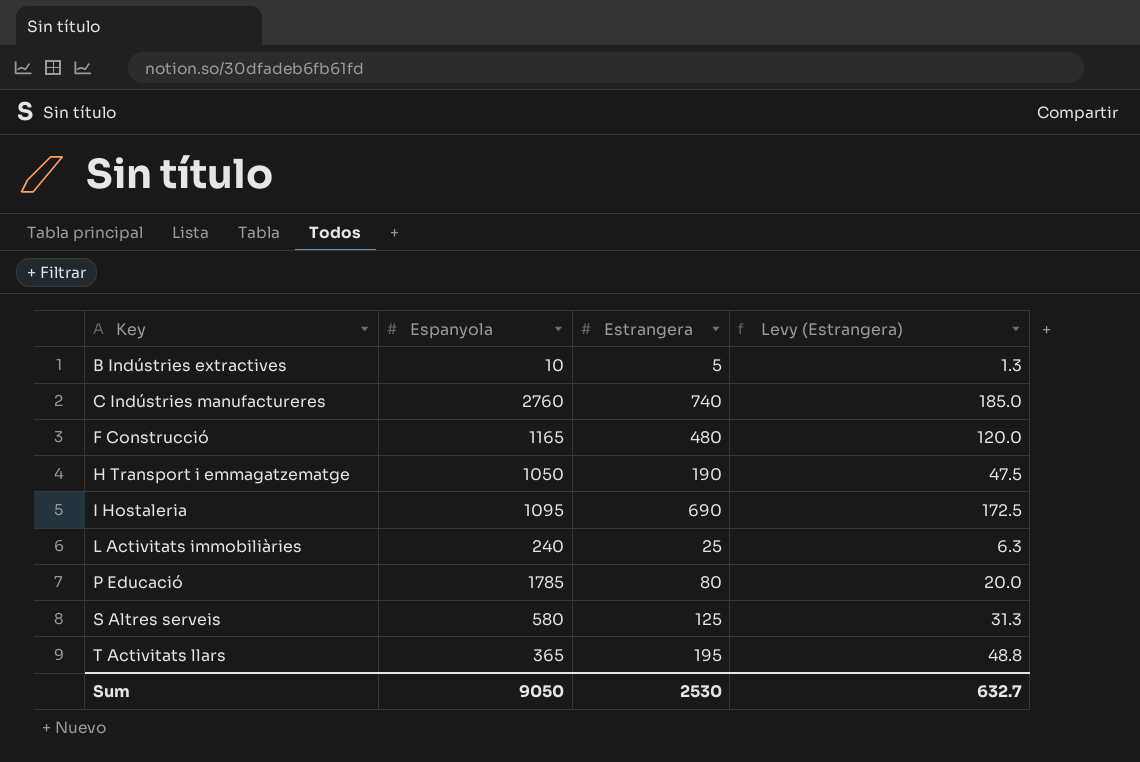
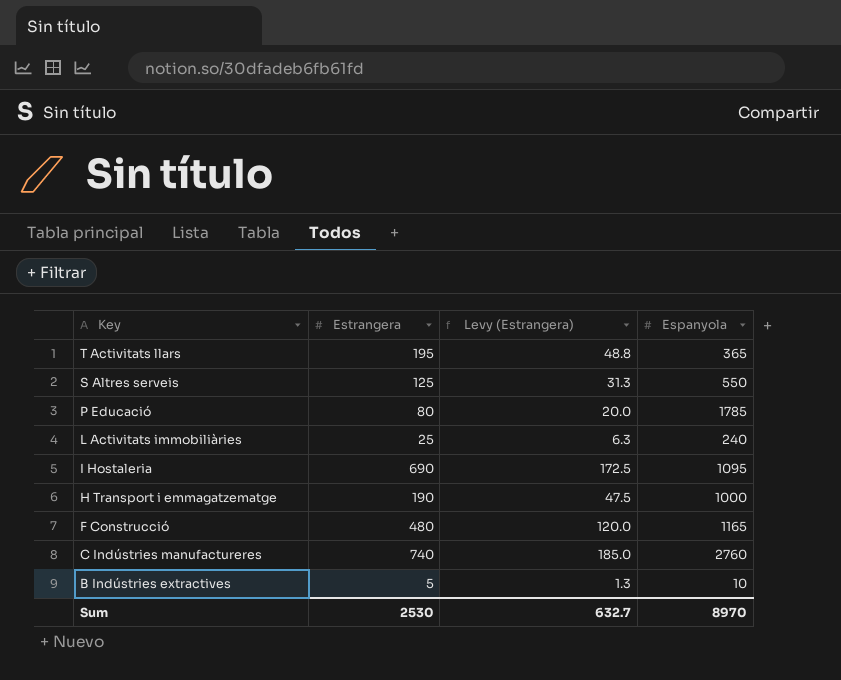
row order: Key ascending -> Key descending
column Espanyola | position: 2 -> 4
S Altres serveis | Espanyola: 580 -> 550
H Transport i emmagatzematge | Espanyola: 1050 -> 1000
Sum | Espanyola: 9050 -> 8970

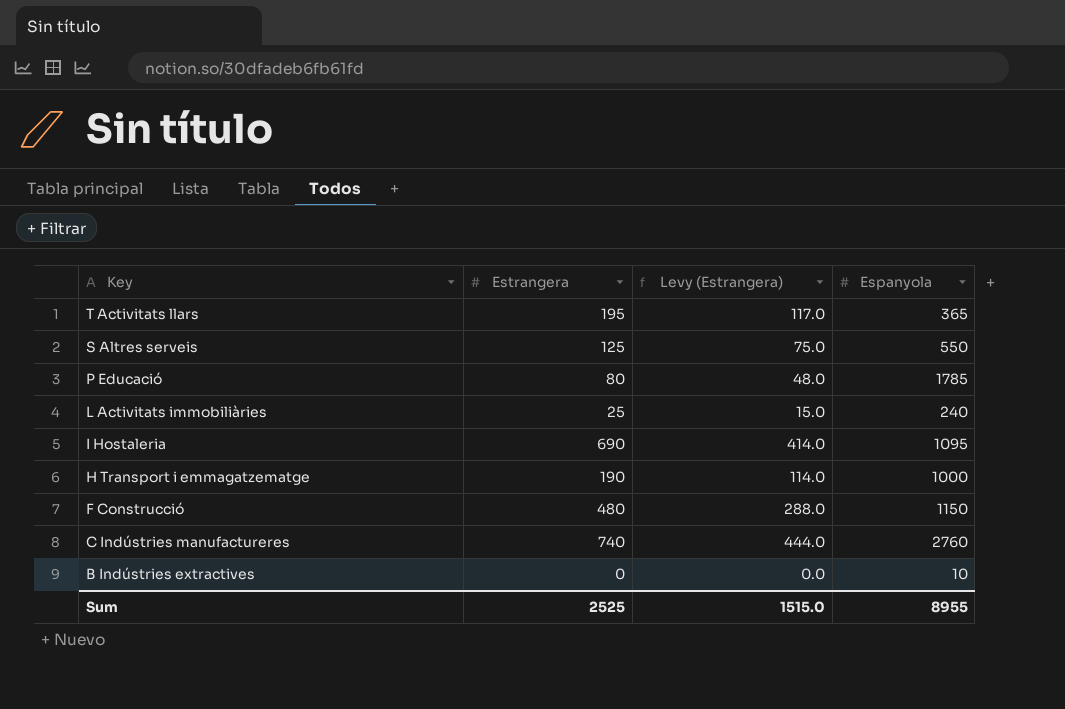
column Levy (Estrangera) | formula: [Estrangera] * 0.25 -> [Estrangera] * 0.6
F Construcció | Espanyola: 1165 -> 1150
B Indústries extractives | Estrangera: 5 -> 0
Sum | Estrangera: 2530 -> 2525
Sum | Levy (Estrangera): 632.7 -> 1515.0
Sum | Espanyola: 8970 -> 8955

